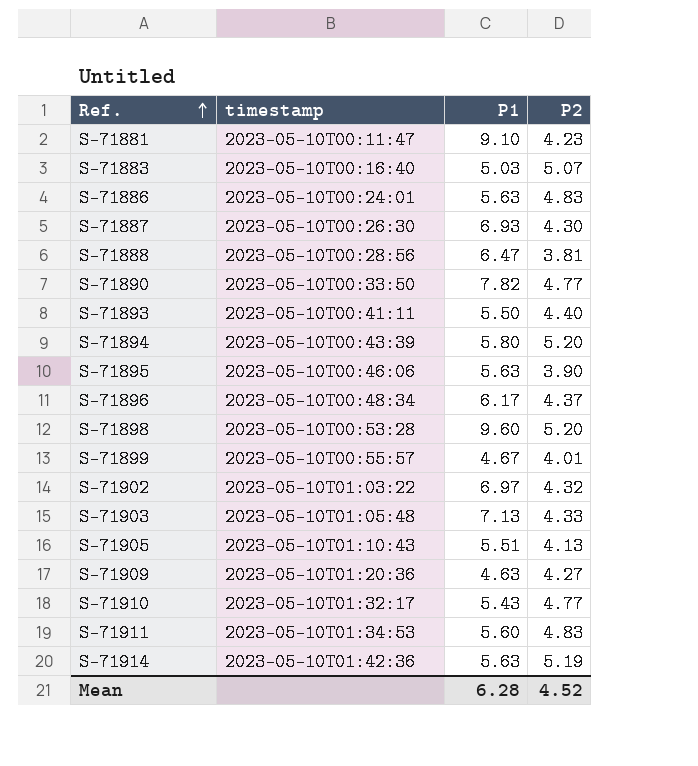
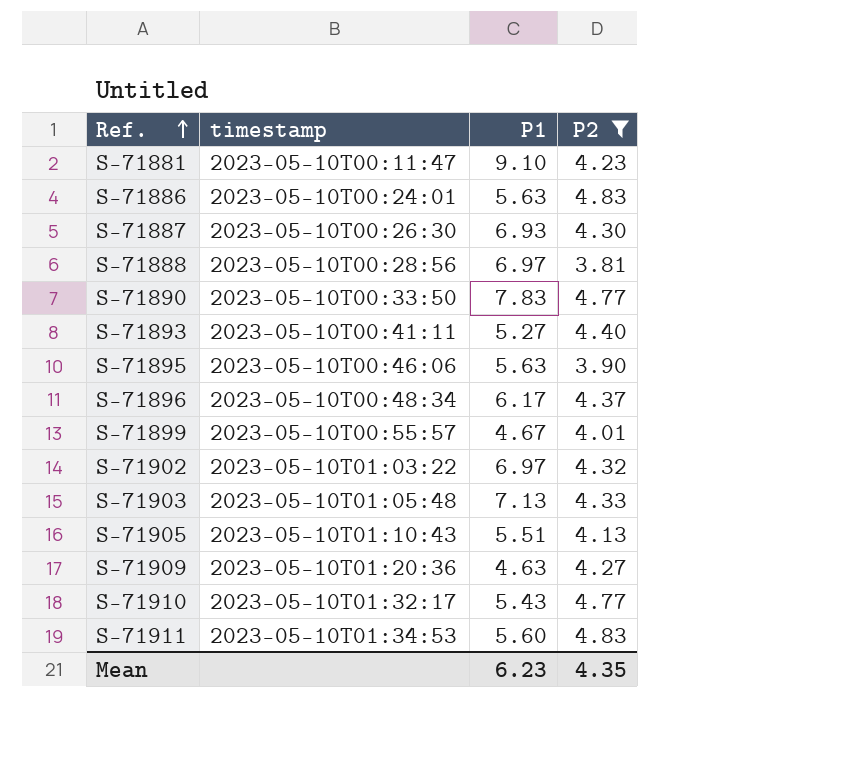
filter: none -> P2 <= 4.83
S-71888 | P1: 6.47 -> 6.97
S-71890 | P1: 7.82 -> 7.83
S-71893 | P1: 5.50 -> 5.27
Mean | P1: 6.28 -> 6.23
Mean | P2: 4.52 -> 4.35

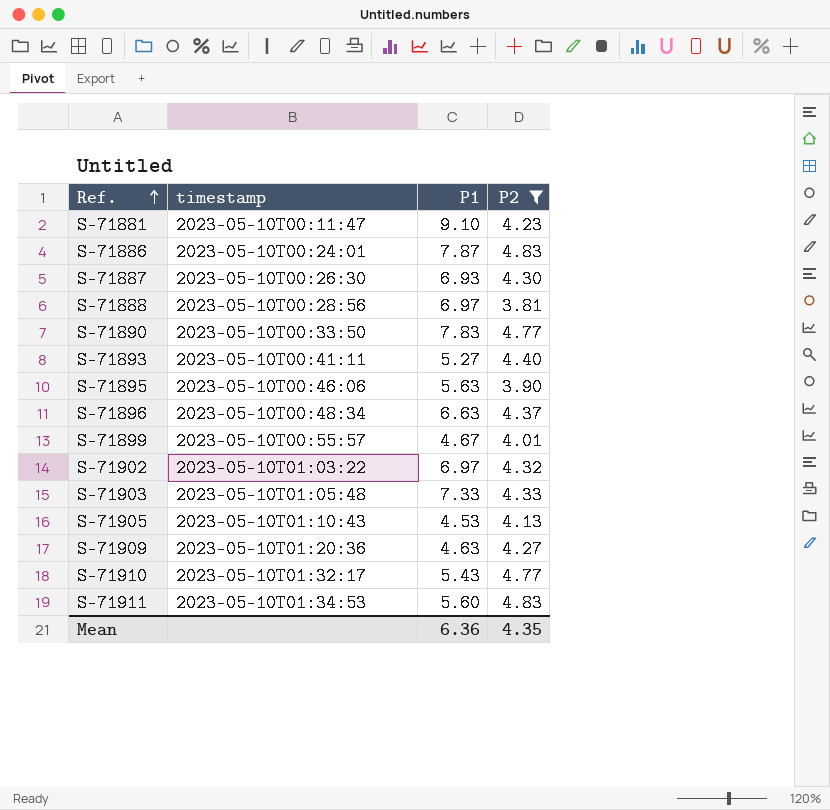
S-71886 | P1: 5.63 -> 7.87
S-71896 | P1: 6.17 -> 6.63
S-71903 | P1: 7.13 -> 7.33
S-71905 | P1: 5.51 -> 4.53
Mean | P1: 6.23 -> 6.36

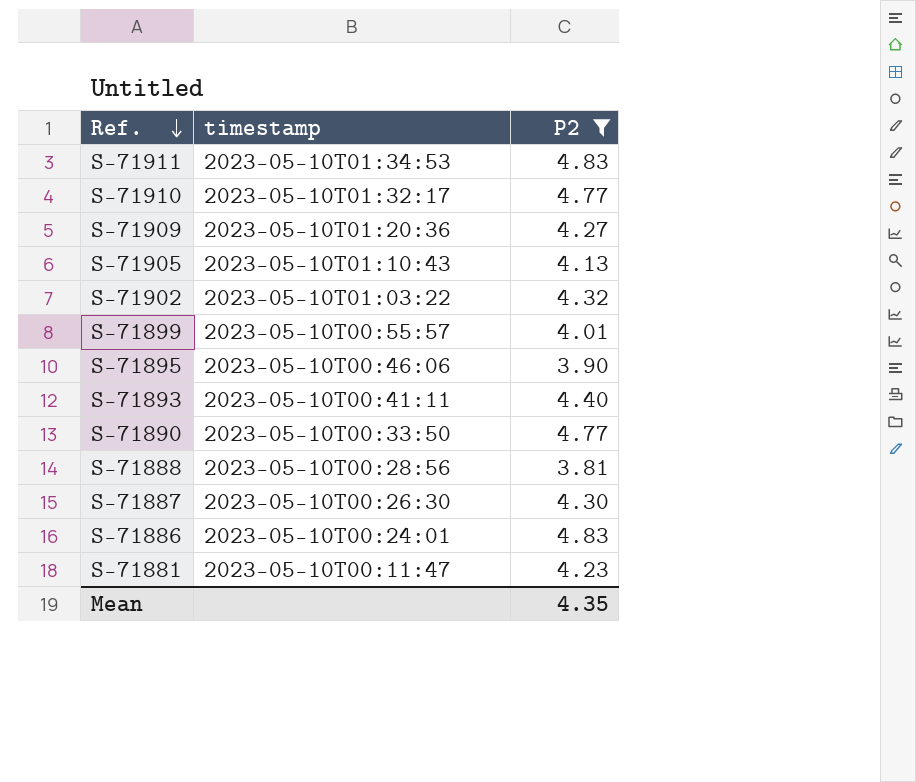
row order: Ref. ascending -> Ref. descending
column P1 | position: 3 -> none
row S-71896: 2023-05-10T00:48:34 | 6.63 | 4.37 -> none
row S-71903: 2023-05-10T01:05:48 | 7.33 | 4.33 -> none

